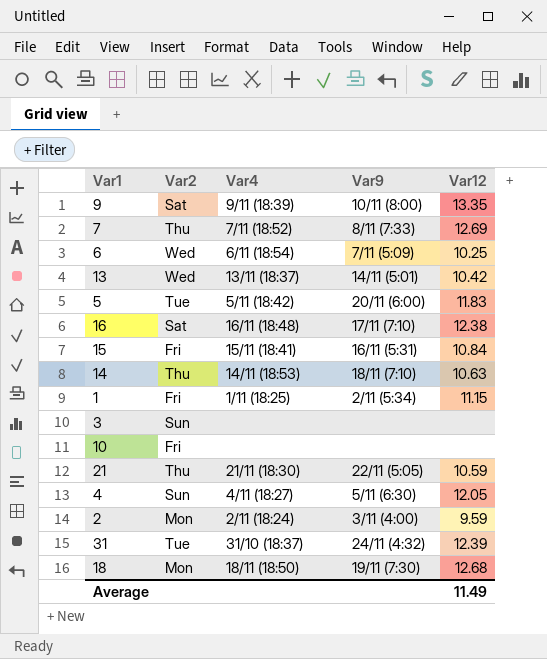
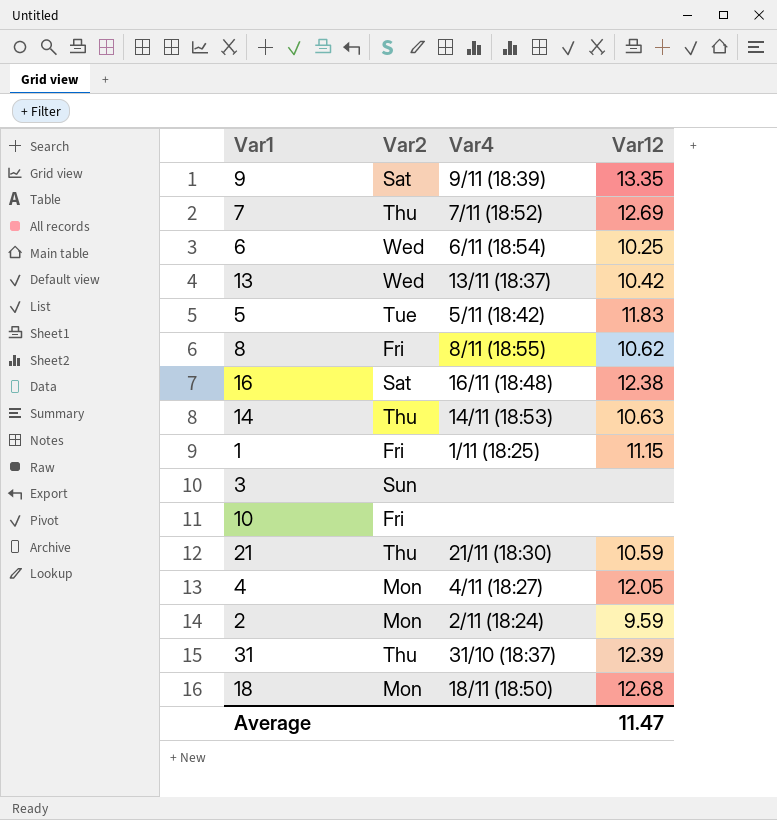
column Var9 | position: 4 -> none
row 15: Fri | 15/11 (18:41) | 16/11 (5:31) | 10.84 -> none
row 8: none -> Fri | 8/11 (18:55) | 10.62
4 | Var2: Sun -> Mon
31 | Var2: Tue -> Thu
Average | Var12: 11.49 -> 11.47

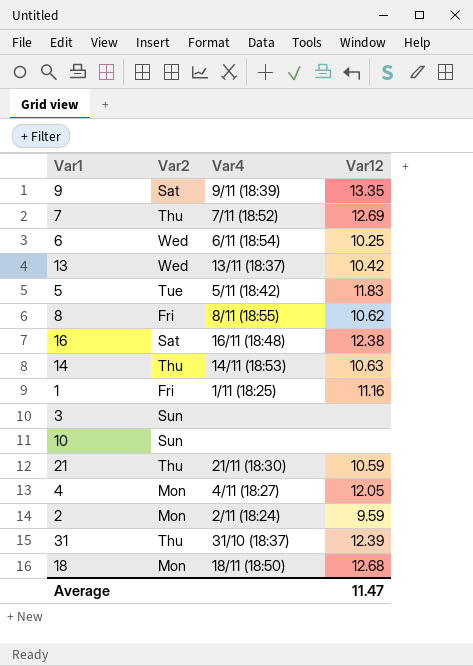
1 | Var12: 11.15 -> 11.16
10 | Var2: Fri -> Sun

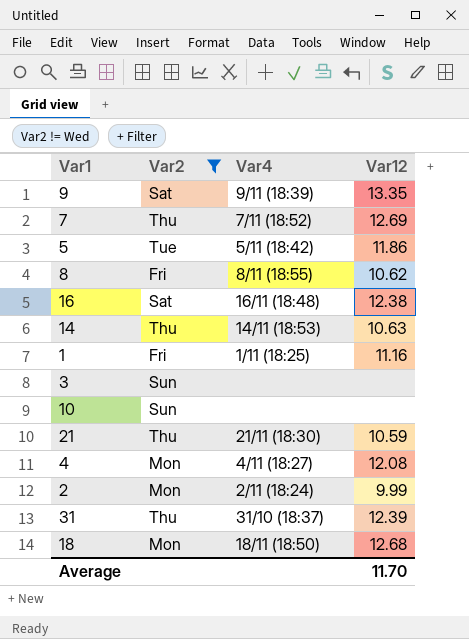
filter: none -> Var2 != Wed
5 | Var12: 11.83 -> 11.86
4 | Var12: 12.05 -> 12.08
2 | Var12: 9.59 -> 9.99
Average | Var12: 11.47 -> 11.70

